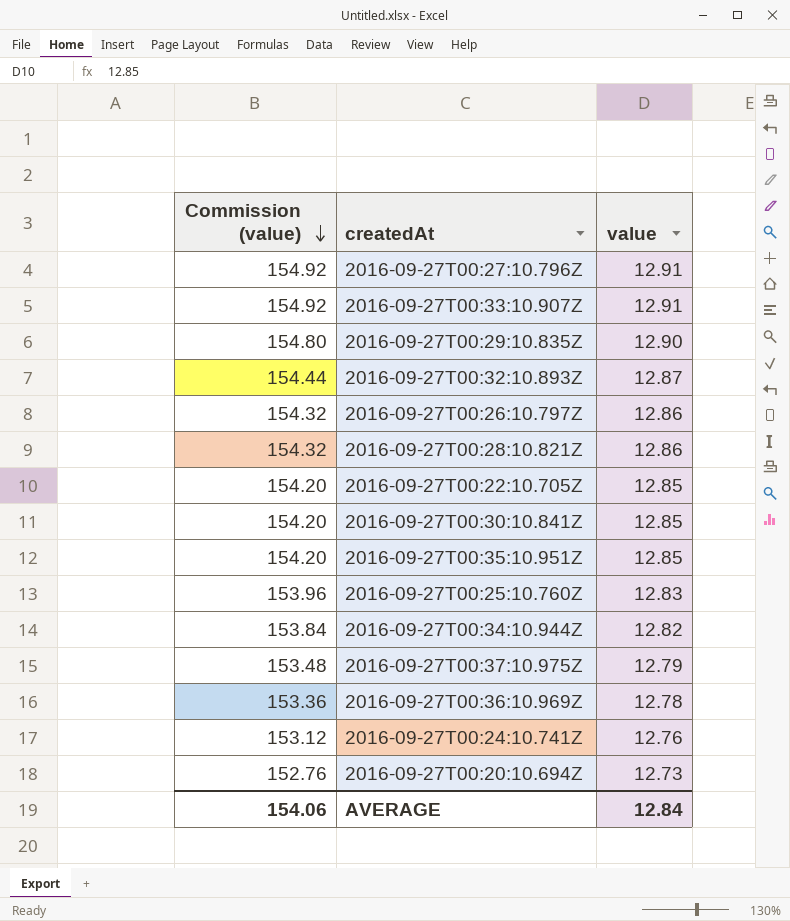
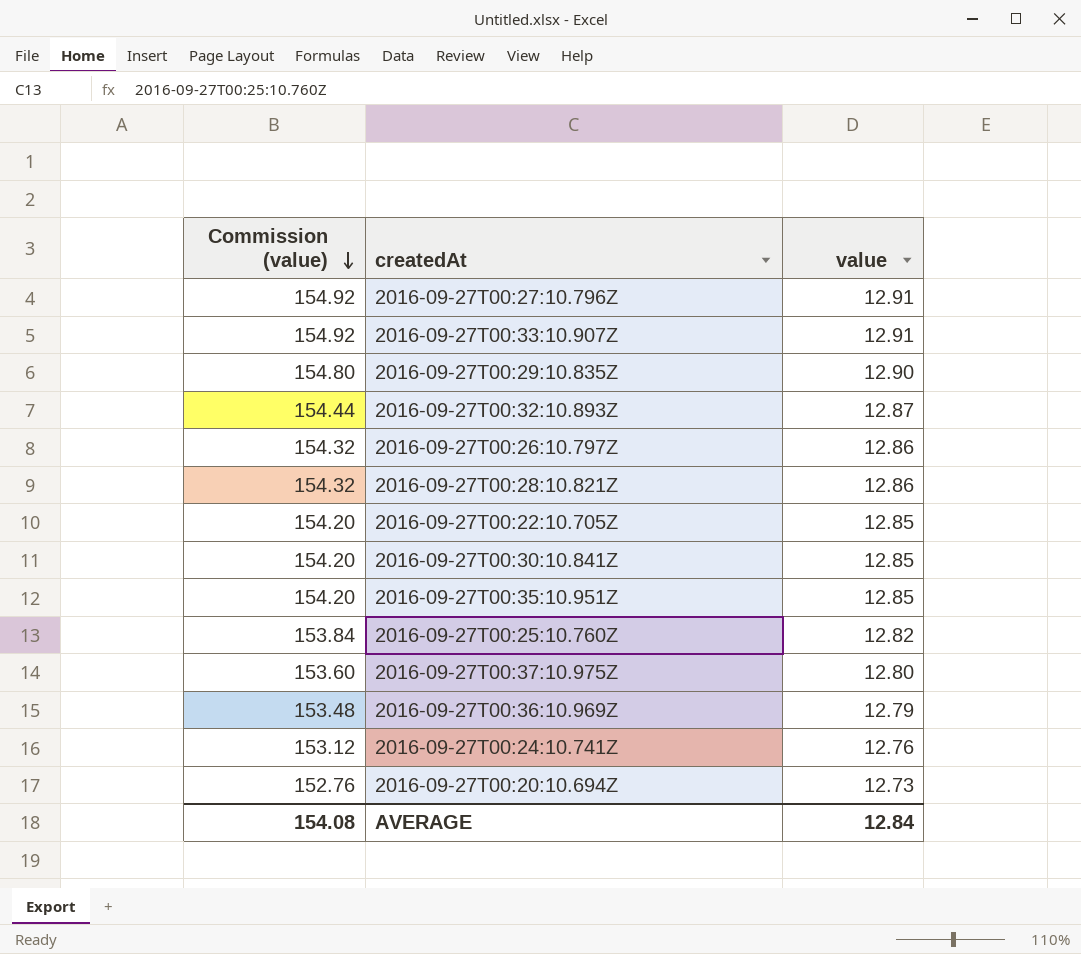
row 2016-09-27T00:34:10.944Z: 153.84 | 12.82 -> none
2016-09-27T00:25:10.760Z | Commission (value): 153.96 -> 153.84
2016-09-27T00:25:10.760Z | value: 12.83 -> 12.82
2016-09-27T00:37:10.975Z | Commission (value): 153.48 -> 153.60
2016-09-27T00:37:10.975Z | value: 12.79 -> 12.80
2016-09-27T00:36:10.969Z | Commission (value): 153.36 -> 153.48
2016-09-27T00:36:10.969Z | value: 12.78 -> 12.79
AVERAGE | Commission (value): 154.06 -> 154.08

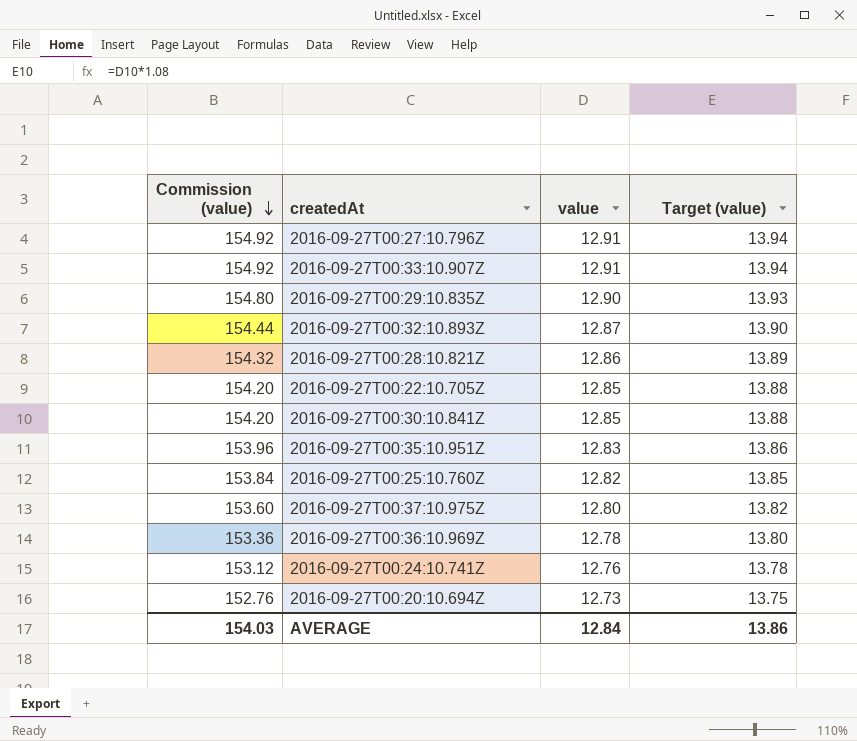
column Target (value) | formula: none -> [value] * 1.08
row 2016-09-27T00:26:10.797Z: 154.32 | 12.86 -> none
2016-09-27T00:35:10.951Z | Commission (value): 154.20 -> 153.96
2016-09-27T00:35:10.951Z | value: 12.85 -> 12.83
2016-09-27T00:36:10.969Z | Commission (value): 153.48 -> 153.36
2016-09-27T00:36:10.969Z | value: 12.79 -> 12.78
AVERAGE | Commission (value): 154.08 -> 154.03

